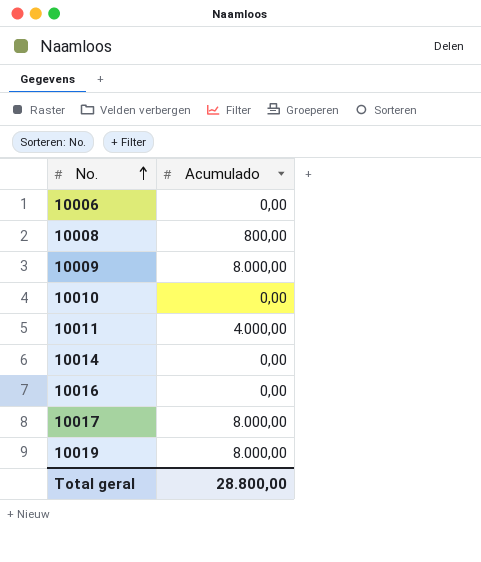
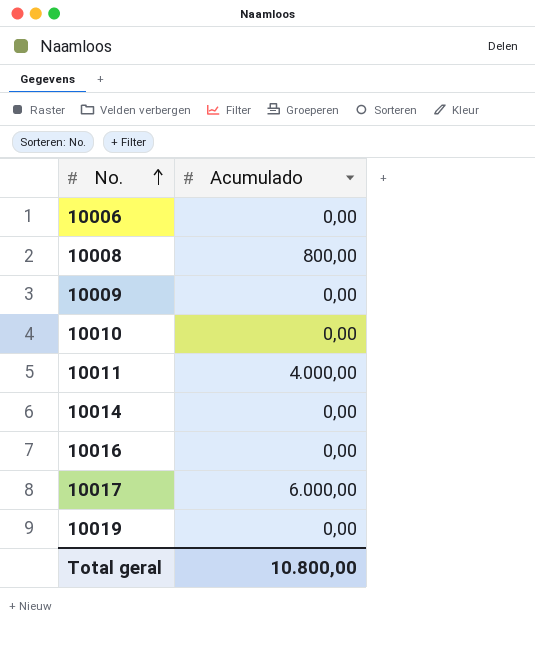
10009 | Acumulado: 8.000,00 -> 0,00
10017 | Acumulado: 8.000,00 -> 6.000,00
10019 | Acumulado: 8.000,00 -> 0,00
Total geral | Acumulado: 28.800,00 -> 10.800,00

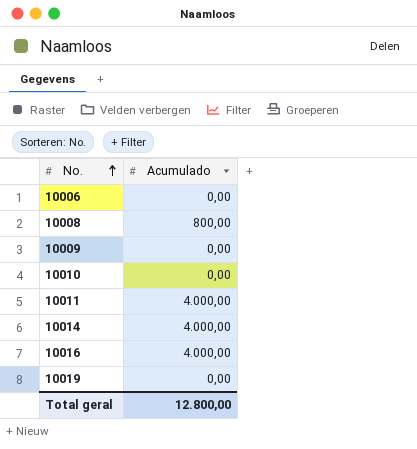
row 10017: 6.000,00 -> none
10014 | Acumulado: 0,00 -> 4.000,00
10016 | Acumulado: 0,00 -> 4.000,00
Total geral | Acumulado: 10.800,00 -> 12.800,00

